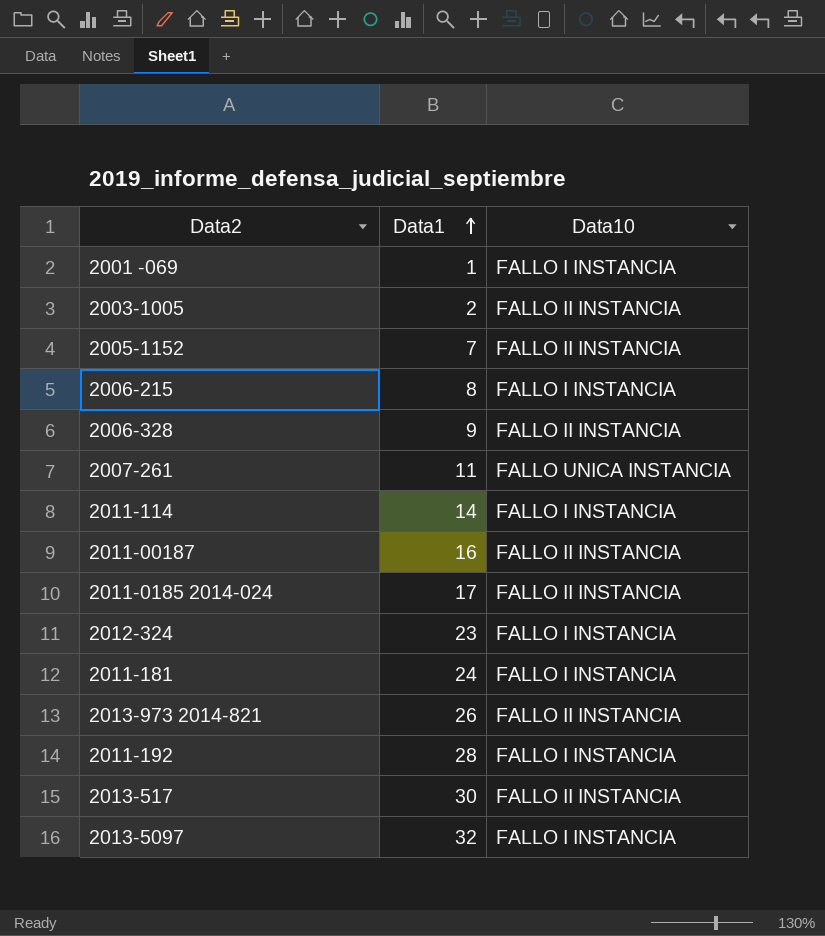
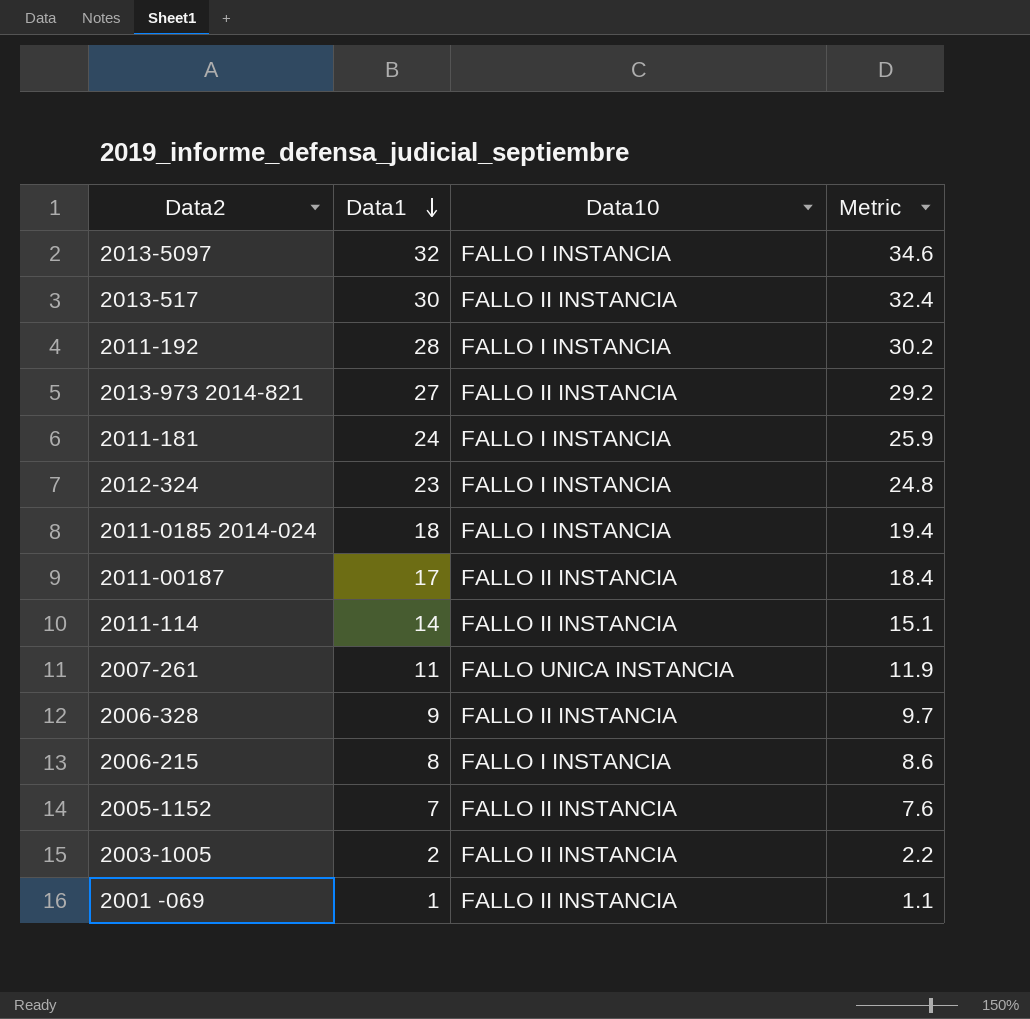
row order: Data1 ascending -> Data1 descending
column Metric | formula: none -> [Data1] * 1.08
2013-973 2014-821 | Data1: 26 -> 27
2011-0185 2014-024 | Data1: 17 -> 18
2011-0185 2014-024 | Data10: FALLO II INSTANCIA -> FALLO I INSTANCIA
2011-00187 | Data1: 16 -> 17
2011-114 | Data10: FALLO I INSTANCIA -> FALLO II INSTANCIA
2001 -069 | Data10: FALLO I INSTANCIA -> FALLO II INSTANCIA

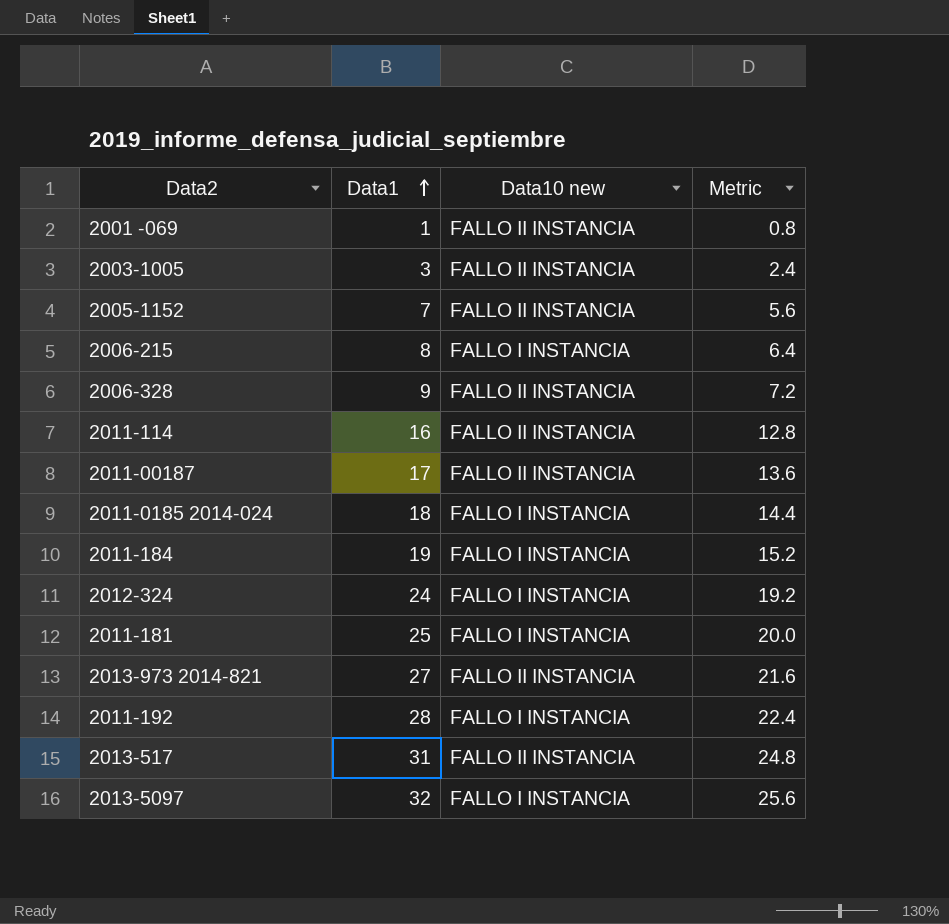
row order: Data1 descending -> Data1 ascending
column name: Data10 -> Data10 new
column Metric | formula: [Data1] * 1.08 -> [Data1] * 0.8
row 2007-261: 11 | FALLO UNICA INSTANCIA | 11.9 -> none
2003-1005 | Data1: 2 -> 3
2011-114 | Data1: 14 -> 16
row 2011-184: none -> 19 | FALLO I INSTANCIA | 15.2
2012-324 | Data1: 23 -> 24
2011-181 | Data1: 24 -> 25
2013-517 | Data1: 30 -> 31

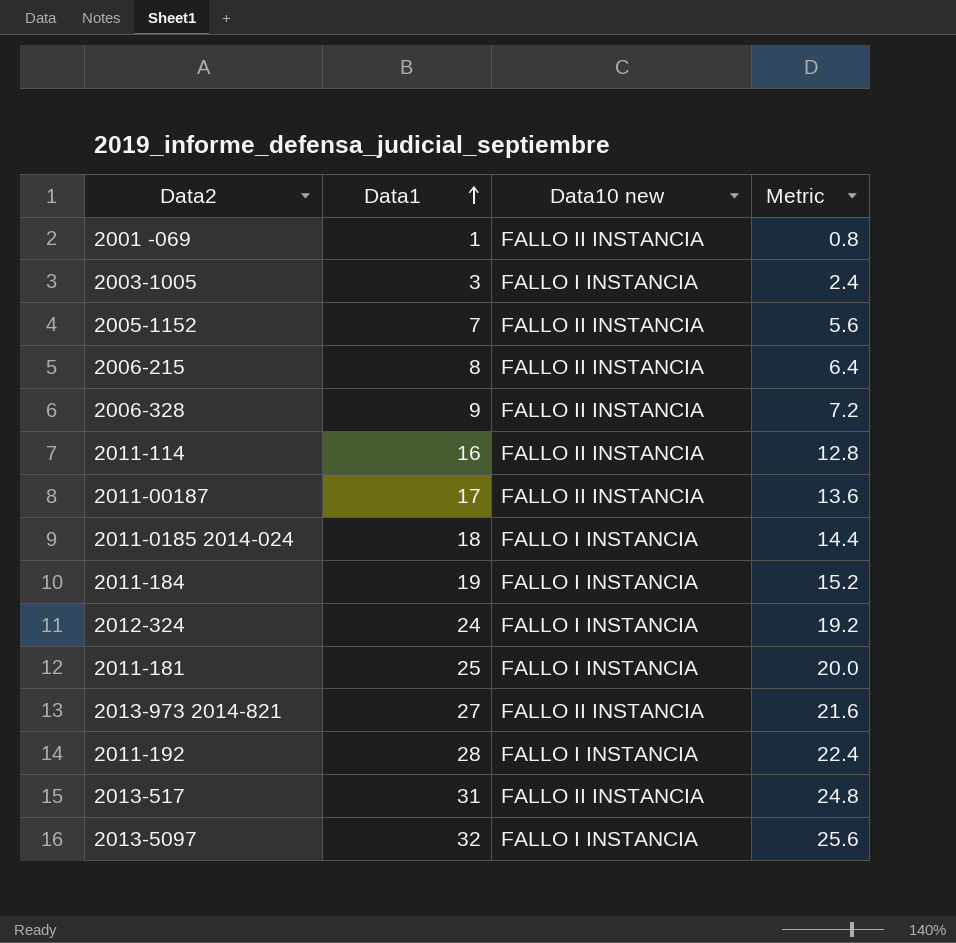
2003-1005 | Data10 new: FALLO II INSTANCIA -> FALLO I INSTANCIA
2006-215 | Data10 new: FALLO I INSTANCIA -> FALLO II INSTANCIA

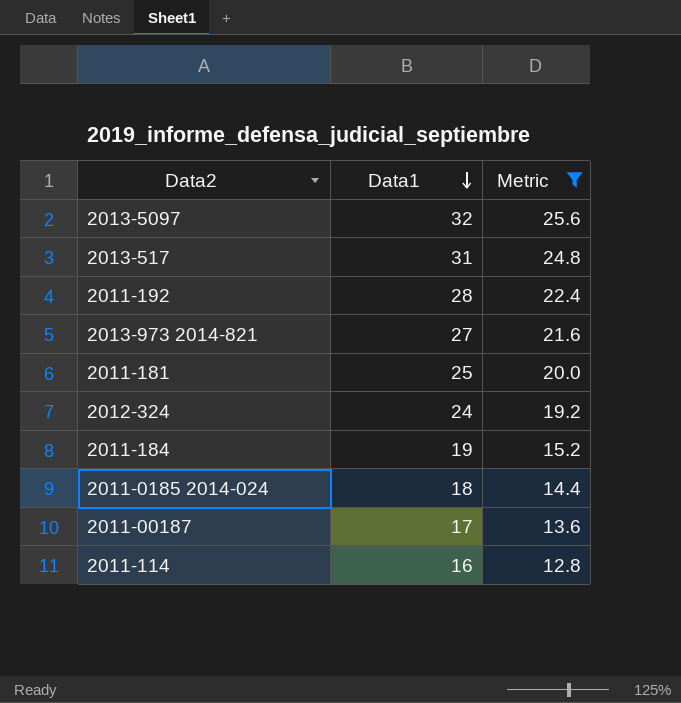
filter: none -> Metric >= 12.8
row order: Data1 ascending -> Data1 descending
column Data10 new | position: 3 -> none

